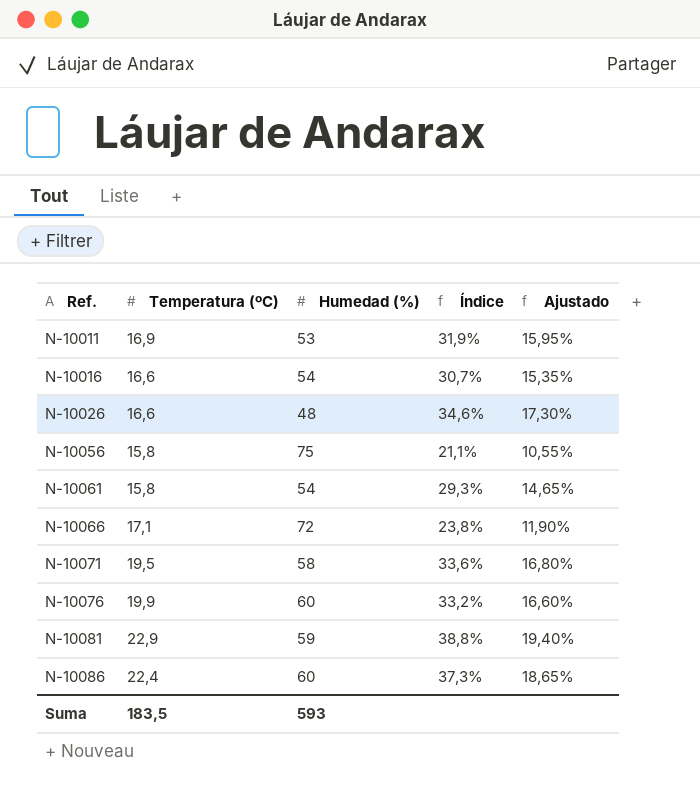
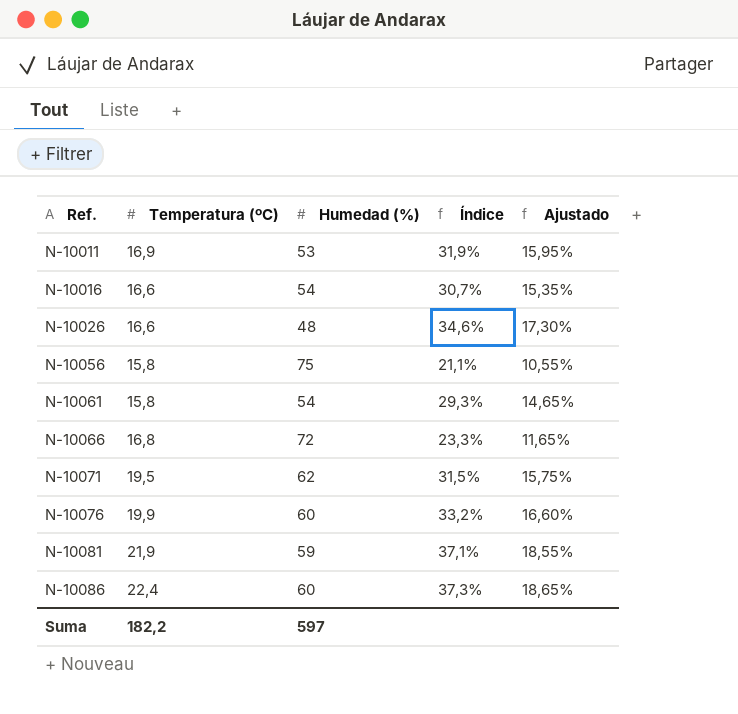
N-10066 | Temperatura (ºC): 17,1 -> 16,8
N-10066 | Índice: 23,8% -> 23,3%
N-10066 | Ajustado: 11,90% -> 11,65%
N-10071 | Humedad (%): 58 -> 62
N-10071 | Índice: 33,6% -> 31,5%
N-10071 | Ajustado: 16,80% -> 15,75%
N-10081 | Temperatura (ºC): 22,9 -> 21,9
N-10081 | Índice: 38,8% -> 37,1%
N-10081 | Ajustado: 19,40% -> 18,55%
Suma | Temperatura (ºC): 183,5 -> 182,2
Suma | Humedad (%): 593 -> 597

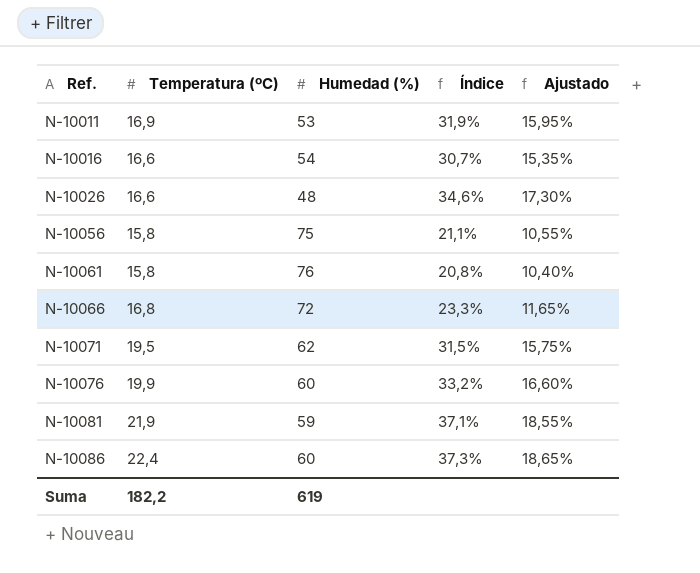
N-10061 | Humedad (%): 54 -> 76
N-10061 | Índice: 29,3% -> 20,8%
N-10061 | Ajustado: 14,65% -> 10,40%
Suma | Humedad (%): 597 -> 619

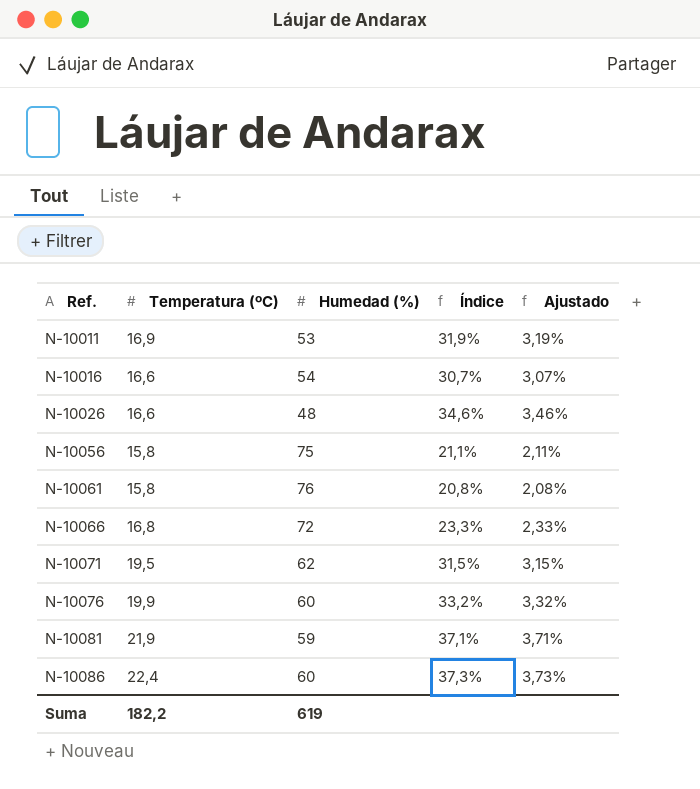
column Ajustado | formula: [Índice] * 0,5 -> [Índice] * 0,1

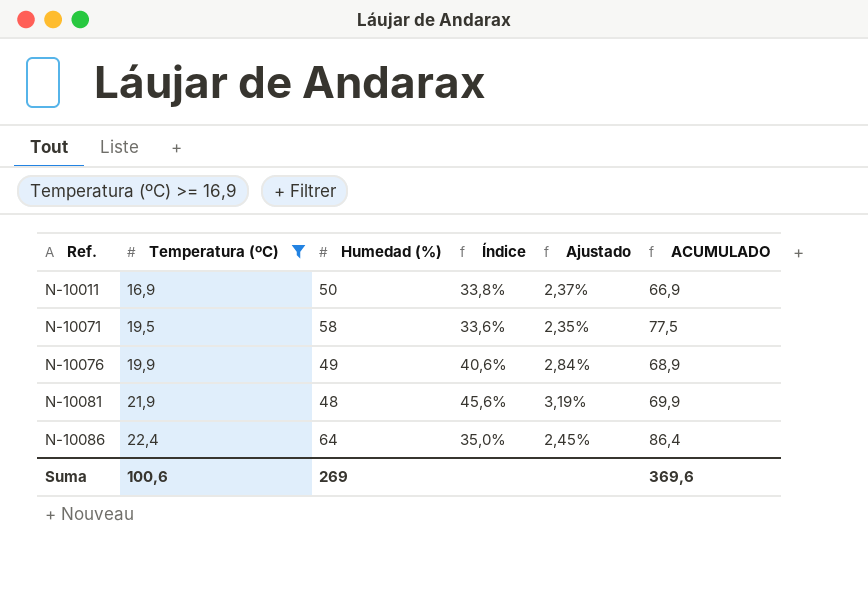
filter: none -> Temperatura (ºC) >= 16,9
column Ajustado | formula: [Índice] * 0,1 -> [Índice] * 0,07
column ACUMULADO | formula: none -> [Temperatura (ºC)] + [Humedad (%)]
N-10011 | Humedad (%): 53 -> 50
N-10011 | Índice: 31,9% -> 33,8%
N-10071 | Humedad (%): 62 -> 58
N-10071 | Índice: 31,5% -> 33,6%
N-10076 | Humedad (%): 60 -> 49
N-10076 | Índice: 33,2% -> 40,6%
N-10081 | Humedad (%): 59 -> 48
N-10081 | Índice: 37,1% -> 45,6%
N-10086 | Humedad (%): 60 -> 64
N-10086 | Índice: 37,3% -> 35,0%
Suma | Temperatura (ºC): 182,2 -> 100,6
Suma | Humedad (%): 619 -> 269

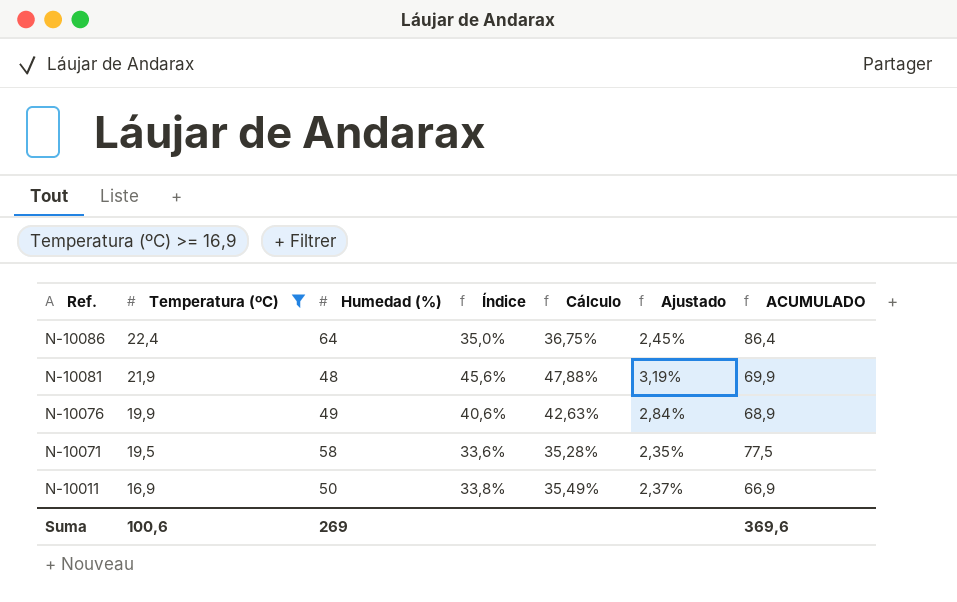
row order: Ref. ascending -> Ref. descending
column Cálculo | formula: none -> [Índice] * 1,05

